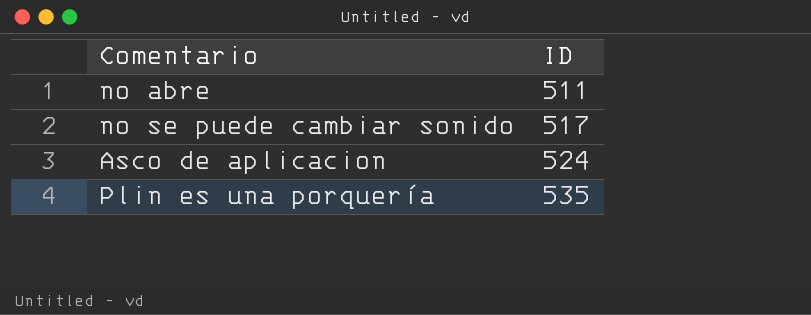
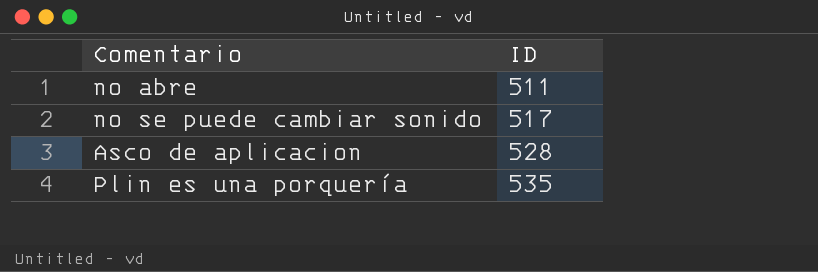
Asco de aplicacion | ID: 524 -> 528

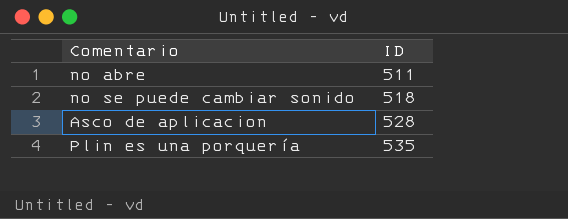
no se puede cambiar sonido | ID: 517 -> 518

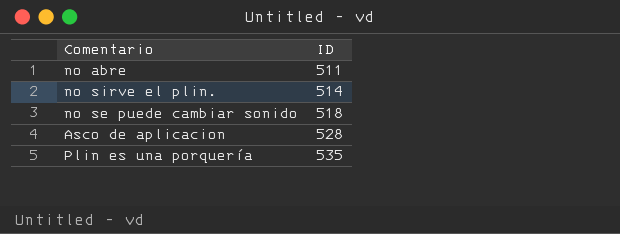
row no sirve el plin.: none -> 514

